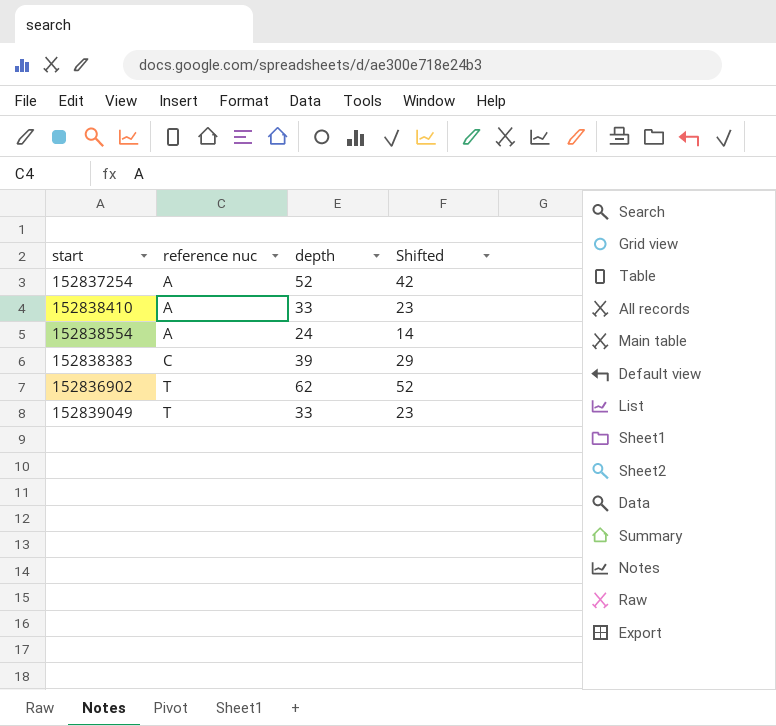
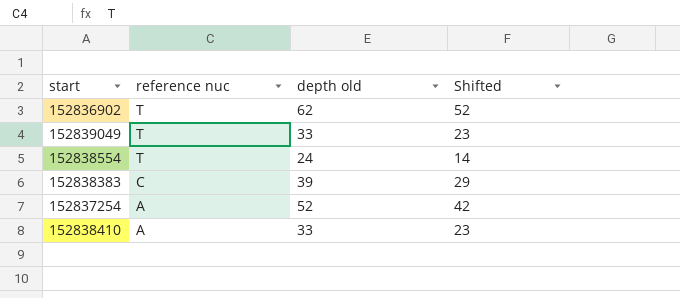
row order: reference nuc ascending -> reference nuc descending
column name: depth -> depth old
152838554 | reference nuc: A -> T

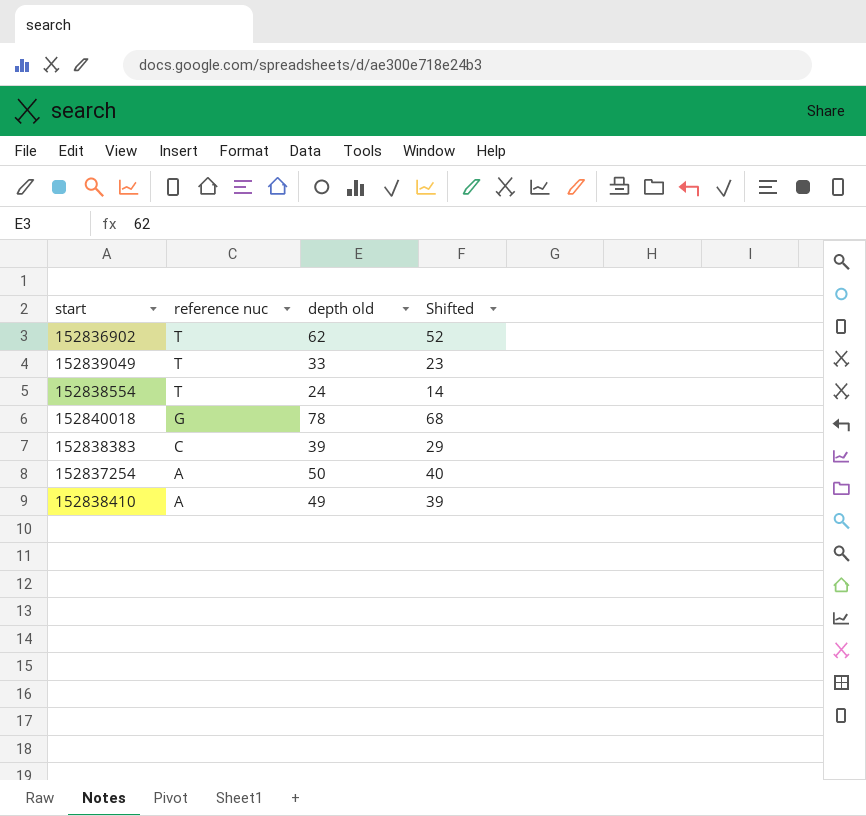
row 152840018: none -> G | 78 | 68
152837254 | depth old: 52 -> 50
152837254 | Shifted: 42 -> 40
152838410 | depth old: 33 -> 49
152838410 | Shifted: 23 -> 39

